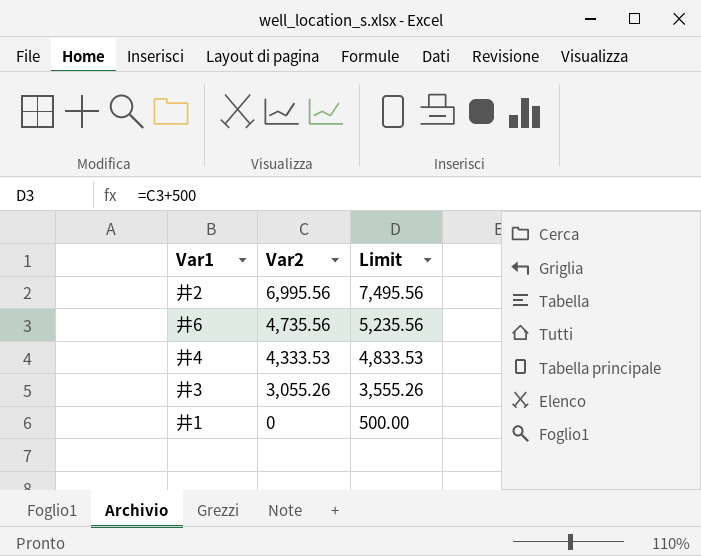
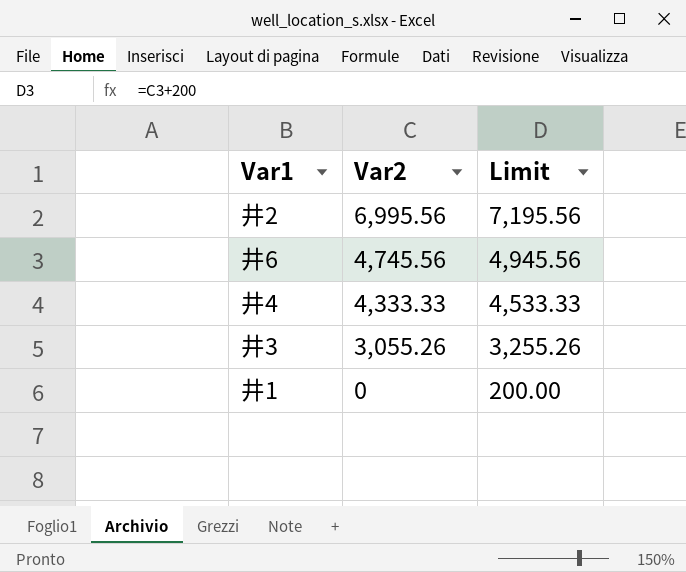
column Limit | formula: [Var2] + 500 -> [Var2] + 200
井6 | Var2: 4,735.56 -> 4,745.56
井4 | Var2: 4,333.53 -> 4,333.33

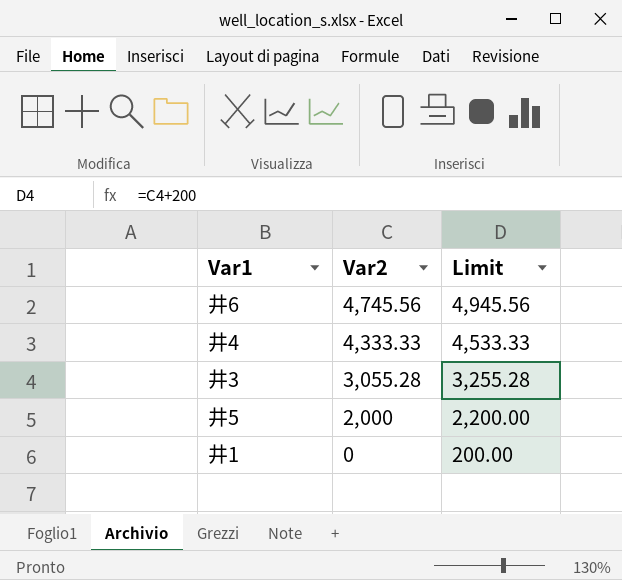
row 井2: 6,995.56 | 7,195.56 -> none
井3 | Var2: 3,055.26 -> 3,055.28
井3 | Limit: 3,255.26 -> 3,255.28
row 井5: none -> 2,000 | 2,200.00

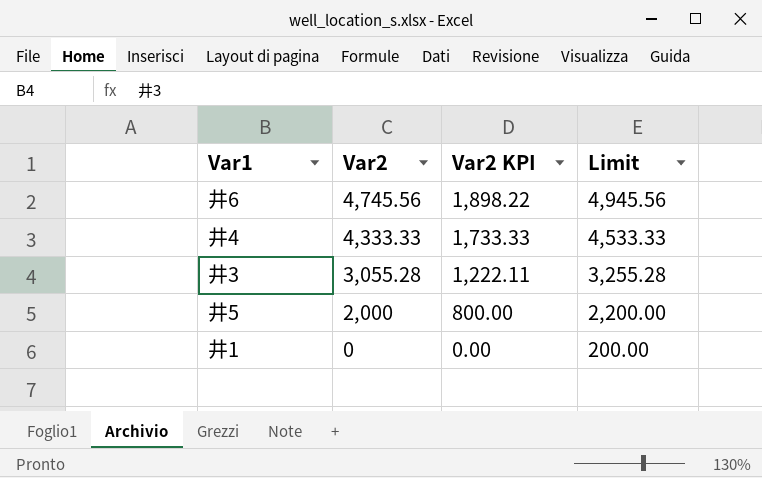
column Var2 KPI | formula: none -> [Var2] * 0.4

